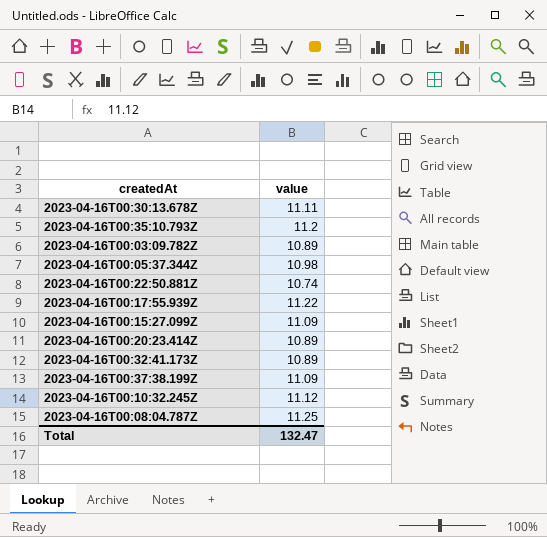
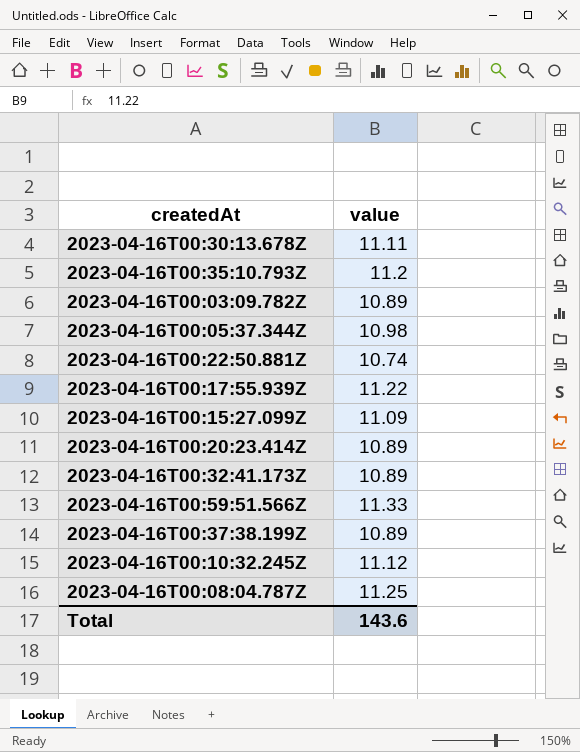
row 2023-04-16T00:59:51.566Z: none -> 11.33
2023-04-16T00:37:38.199Z | value: 11.09 -> 10.89
Total | value: 132.47 -> 143.6

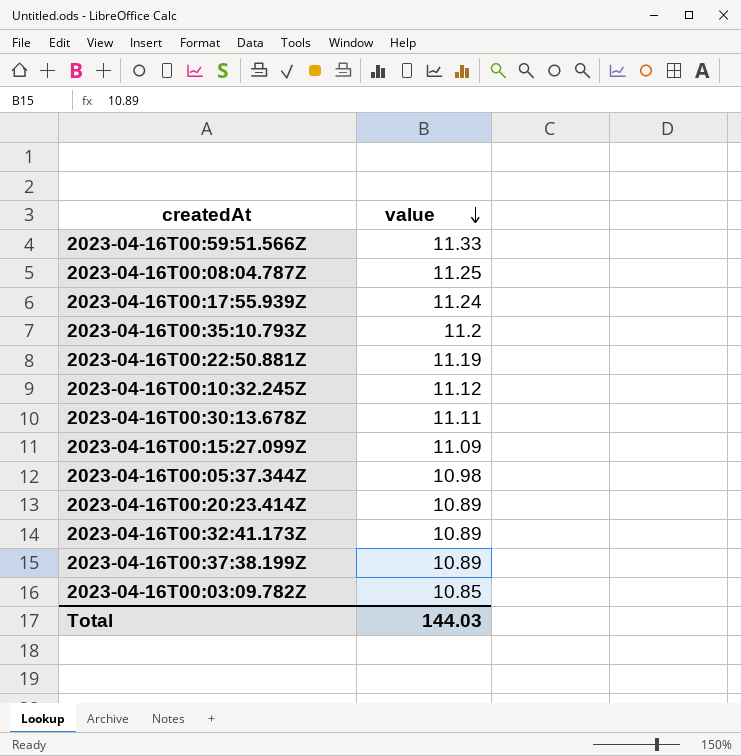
row order: none -> value descending
2023-04-16T00:17:55.939Z | value: 11.22 -> 11.24
2023-04-16T00:22:50.881Z | value: 10.74 -> 11.19
2023-04-16T00:03:09.782Z | value: 10.89 -> 10.85
Total | value: 143.6 -> 144.03

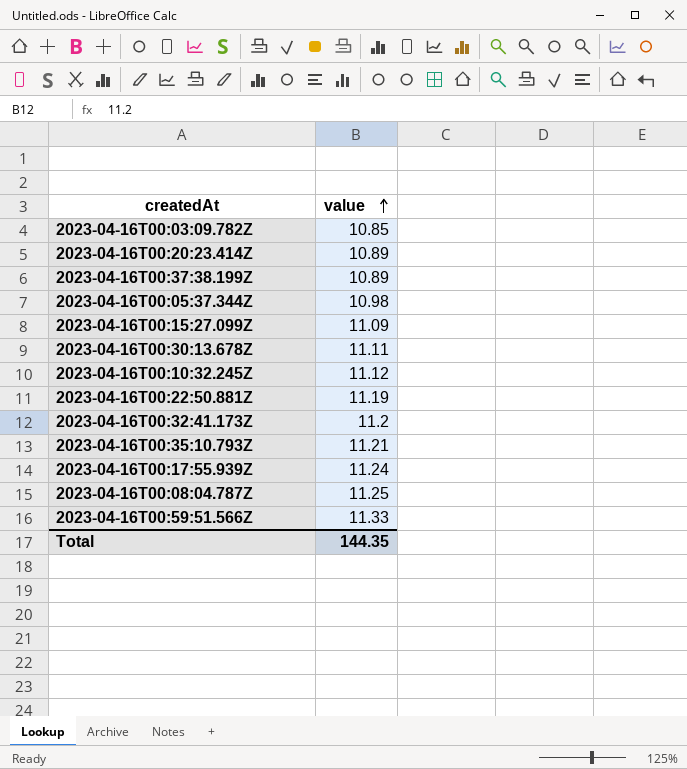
row order: value descending -> value ascending
2023-04-16T00:32:41.173Z | value: 10.89 -> 11.2
2023-04-16T00:35:10.793Z | value: 11.2 -> 11.21
Total | value: 144.03 -> 144.35

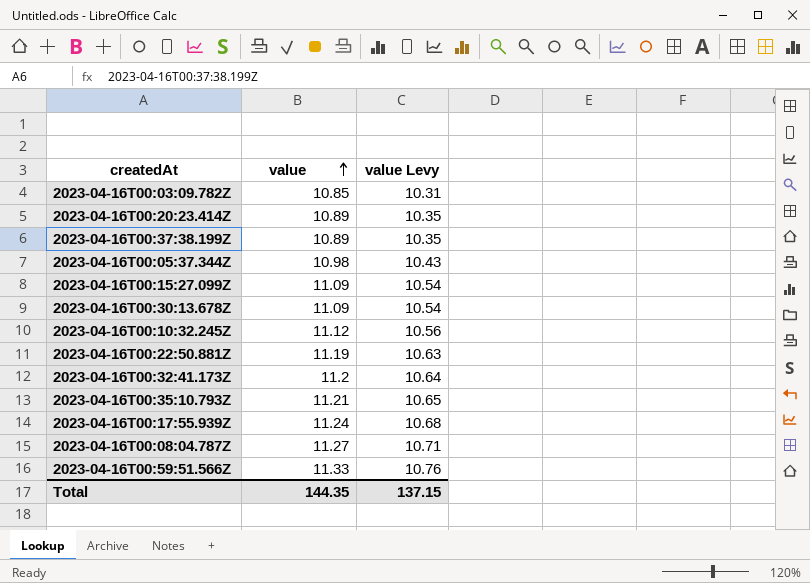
column value Levy | formula: none -> [value] * 0.95
2023-04-16T00:30:13.678Z | value: 11.11 -> 11.09
2023-04-16T00:08:04.787Z | value: 11.25 -> 11.27

